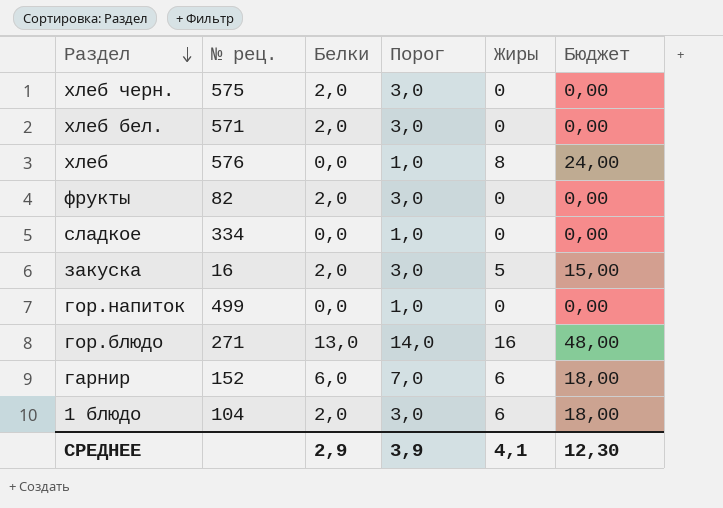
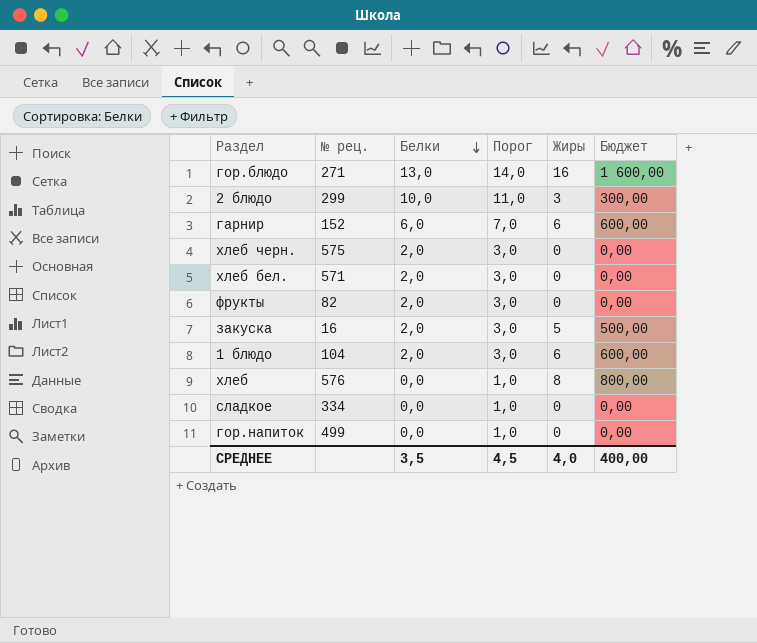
row order: Раздел descending -> Белки descending
column Бюджет | formula: [Жиры] * 3 -> [Жиры] * 100
row 2 блюдо: none -> 299 | 10,0 | 11,0 | 3 | 300,00
СРЕДНЕЕ | Белки: 2,9 -> 3,5
СРЕДНЕЕ | Порог: 3,9 -> 4,5
СРЕДНЕЕ | Жиры: 4,1 -> 4,0
СРЕДНЕЕ | Бюджет: 12,30 -> 400,00

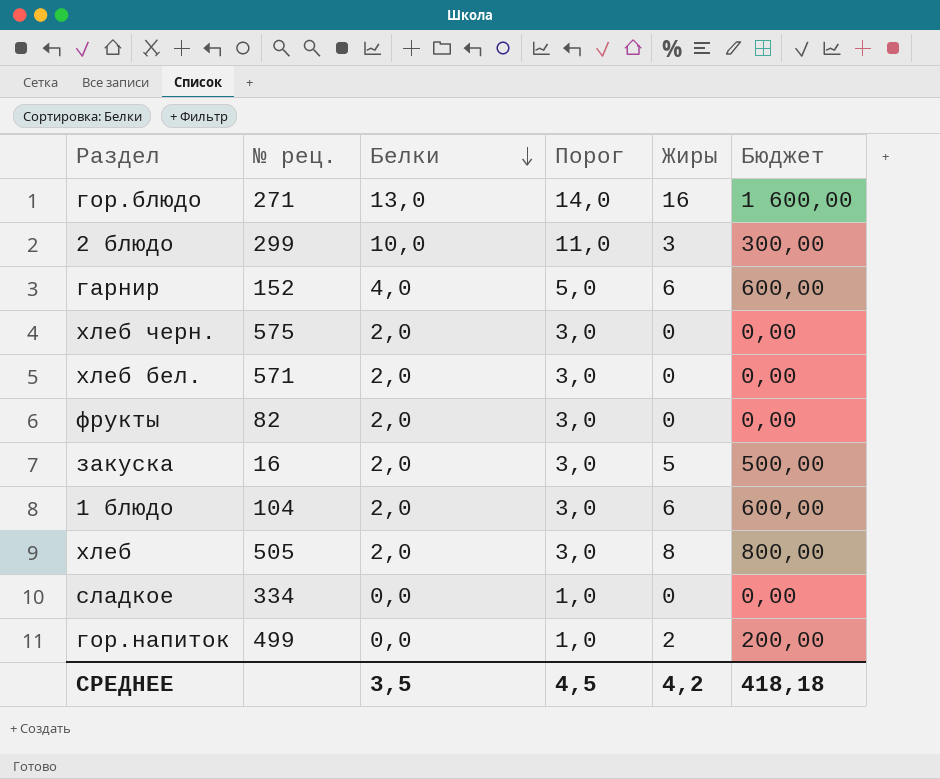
гарнир | Белки: 6,0 -> 4,0
гарнир | Порог: 7,0 -> 5,0
хлеб | № рец.: 576 -> 505
хлеб | Белки: 0,0 -> 2,0
хлеб | Порог: 1,0 -> 3,0
гор.напиток | Жиры: 0 -> 2
гор.напиток | Бюджет: 0,00 -> 200,00
СРЕДНЕЕ | Жиры: 4,0 -> 4,2
СРЕДНЕЕ | Бюджет: 400,00 -> 418,18

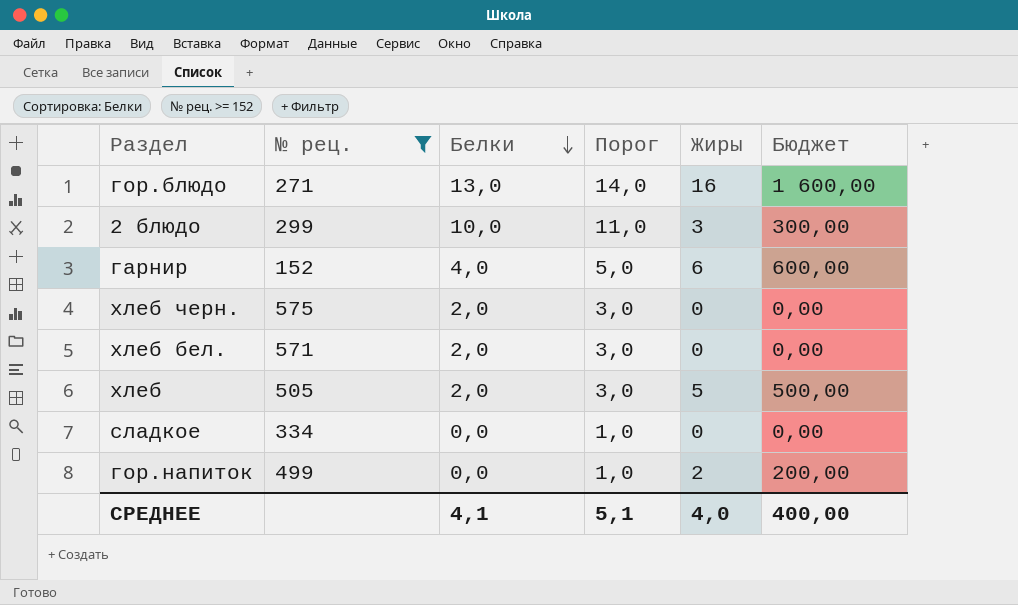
filter: none -> № рец. >= 152
хлеб | Жиры: 8 -> 5
хлеб | Бюджет: 800,00 -> 500,00
СРЕДНЕЕ | Белки: 3,5 -> 4,1
СРЕДНЕЕ | Порог: 4,5 -> 5,1
СРЕДНЕЕ | Жиры: 4,2 -> 4,0
СРЕДНЕЕ | Бюджет: 418,18 -> 400,00

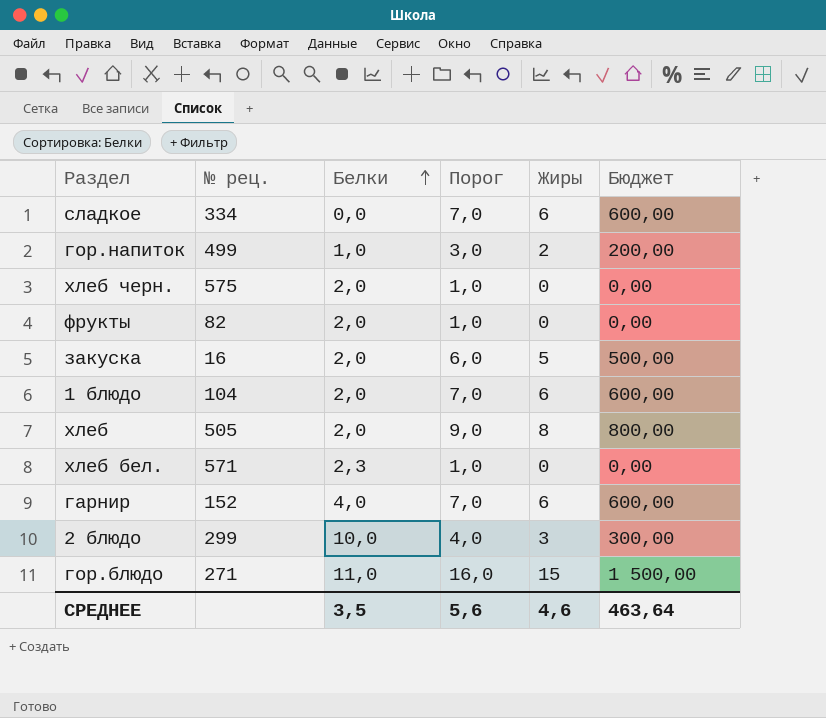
filter: № рец. >= 152 -> none
row order: Белки descending -> Белки ascending
column Порог | formula: [Белки] + 1 -> [Жиры] + 1
сладкое | Жиры: 0 -> 6
сладкое | Бюджет: 0,00 -> 600,00
гор.напиток | Белки: 0,0 -> 1,0
хлеб | Жиры: 5 -> 8
хлеб | Бюджет: 500,00 -> 800,00
хлеб бел. | Белки: 2,0 -> 2,3
гор.блюдо | Белки: 13,0 -> 11,0
гор.блюдо | Жиры: 16 -> 15
гор.блюдо | Бюджет: 1 600,00 -> 1 500,00
СРЕДНЕЕ | Белки: 4,1 -> 3,5
СРЕДНЕЕ | Порог: 5,1 -> 5,6
СРЕДНЕЕ | Жиры: 4,0 -> 4,6
СРЕДНЕЕ | Бюджет: 400,00 -> 463,64

